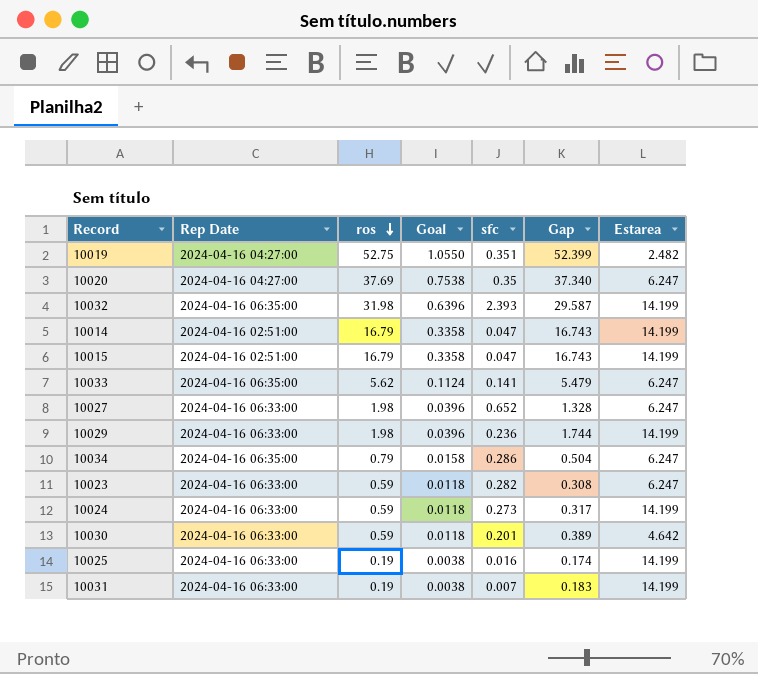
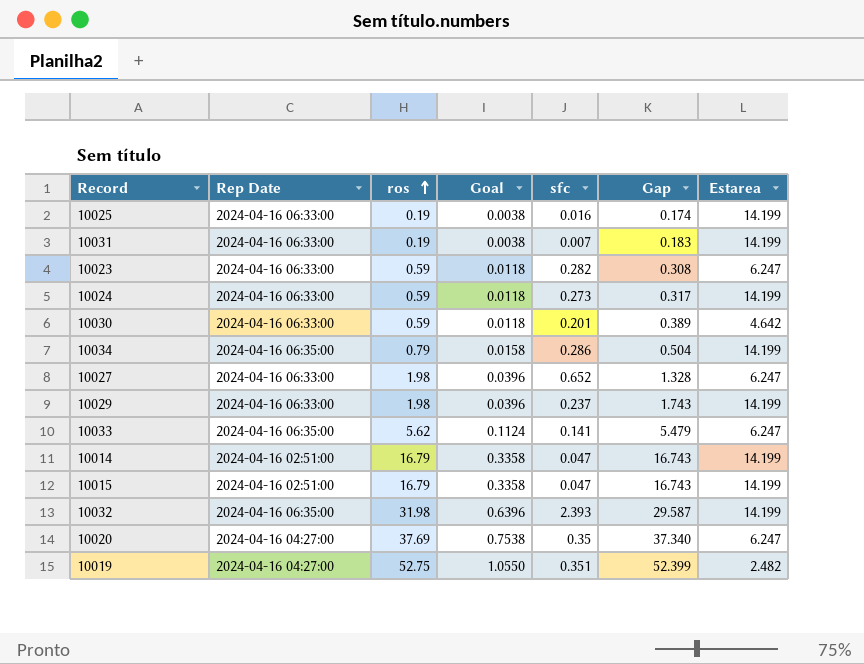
row order: ros descending -> ros ascending
10034 | Estarea: 6.247 -> 14.199
10029 | sfc: 0.236 -> 0.237
10029 | Gap: 1.744 -> 1.743

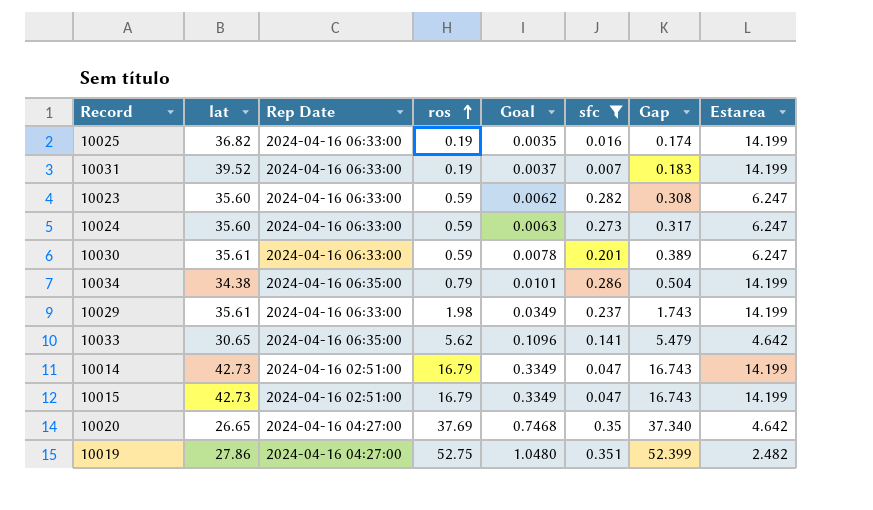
filter: none -> sfc <= 0.351
column lat | position: none -> 2
column Goal | formula: [ros] * 0.02 -> [Gap] * 0.02
10024 | Estarea: 14.199 -> 6.247
10030 | Estarea: 4.642 -> 6.247
10033 | Estarea: 6.247 -> 4.642
10020 | Estarea: 6.247 -> 4.642

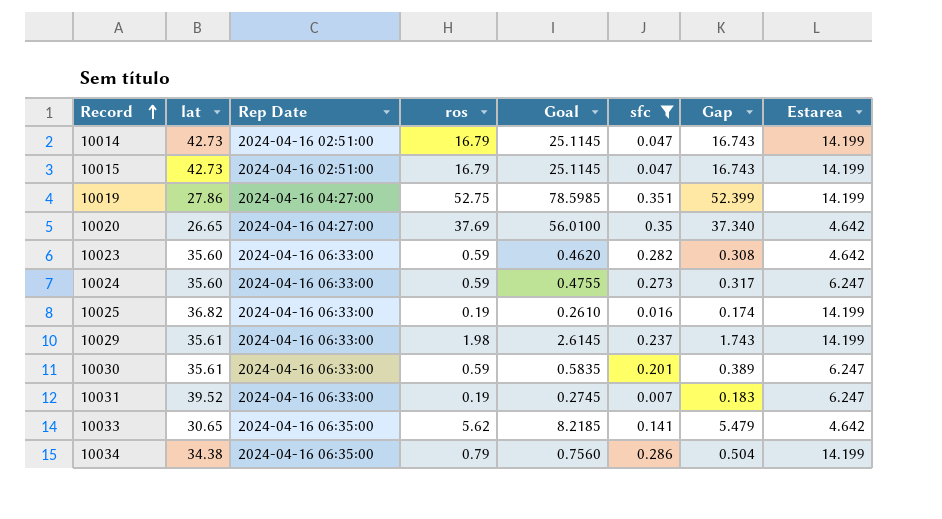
row order: ros ascending -> Record ascending
column Goal | formula: [Gap] * 0.02 -> [Gap] * 1.5
10019 | Estarea: 2.482 -> 14.199
10023 | Estarea: 6.247 -> 4.642
10031 | Estarea: 14.199 -> 6.247

